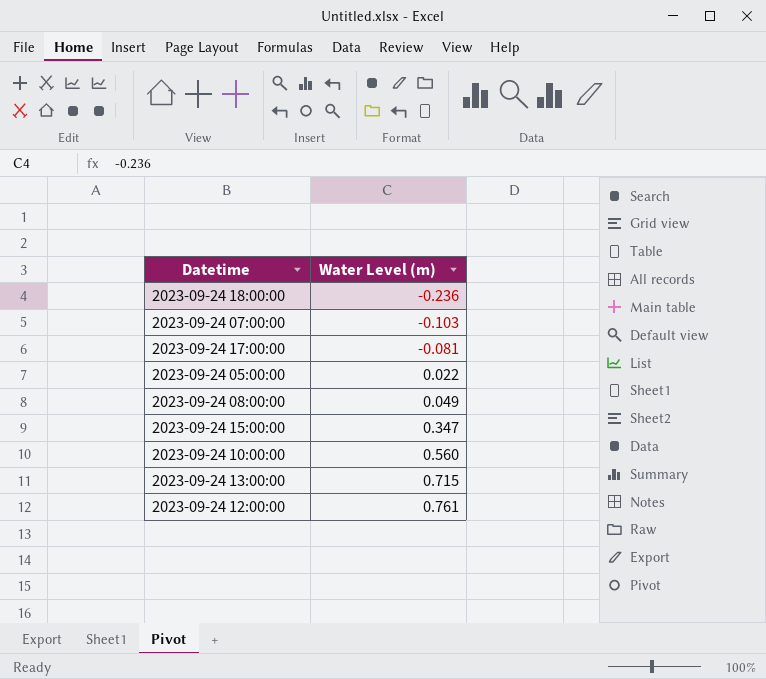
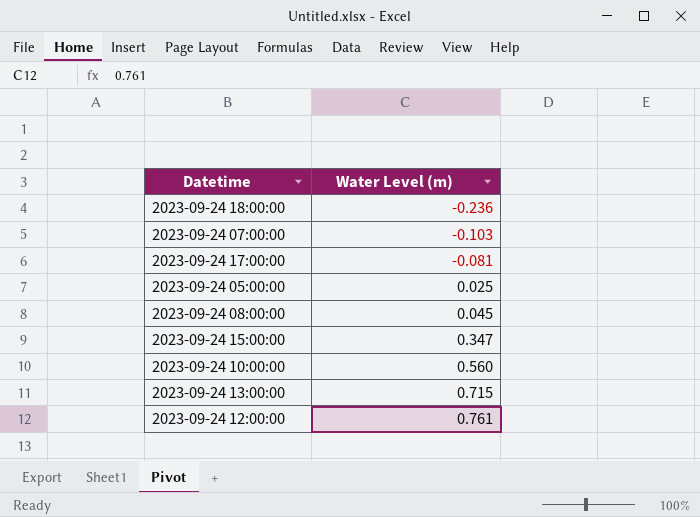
2023-09-24 05:00:00 | Water Level (m): 0.022 -> 0.025
2023-09-24 08:00:00 | Water Level (m): 0.049 -> 0.045

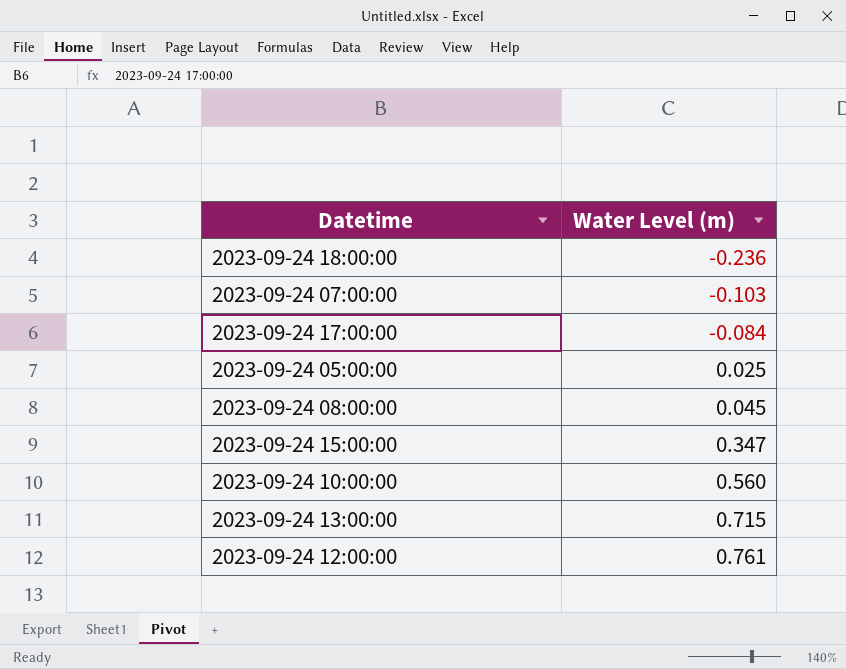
2023-09-24 17:00:00 | Water Level (m): -0.081 -> -0.084

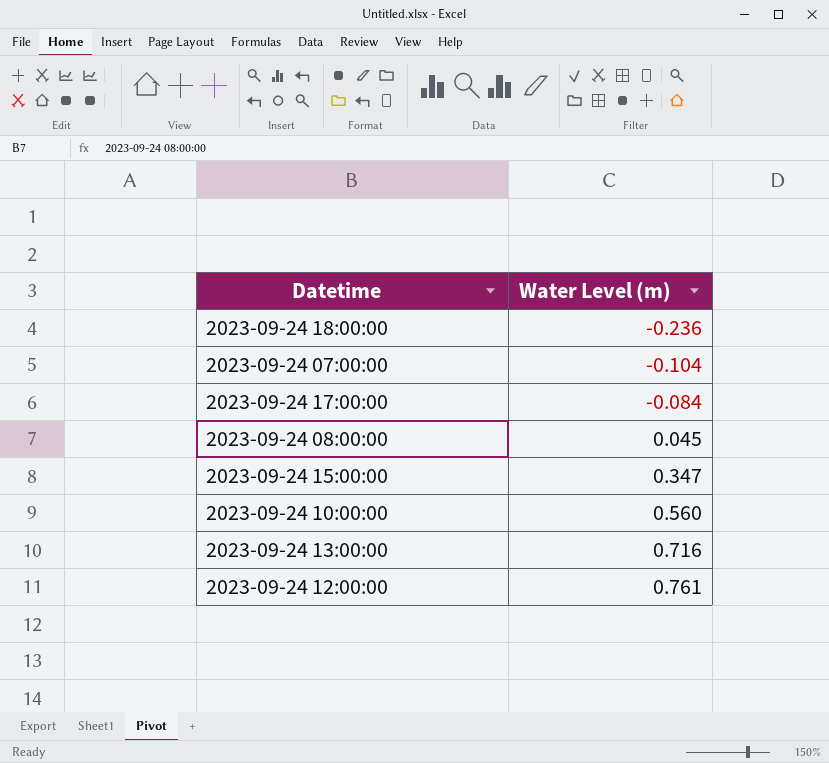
row 2023-09-24 05:00:00: 0.025 -> none
2023-09-24 07:00:00 | Water Level (m): -0.103 -> -0.104
2023-09-24 13:00:00 | Water Level (m): 0.715 -> 0.716

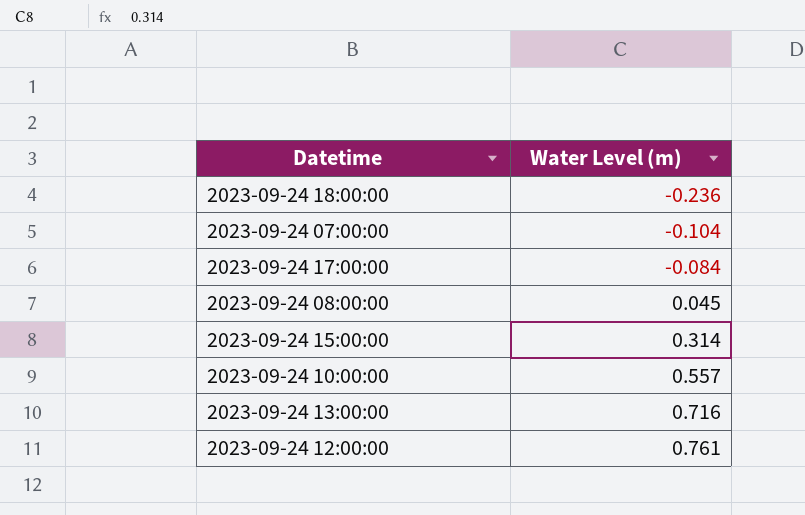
2023-09-24 15:00:00 | Water Level (m): 0.347 -> 0.314
2023-09-24 10:00:00 | Water Level (m): 0.560 -> 0.557

